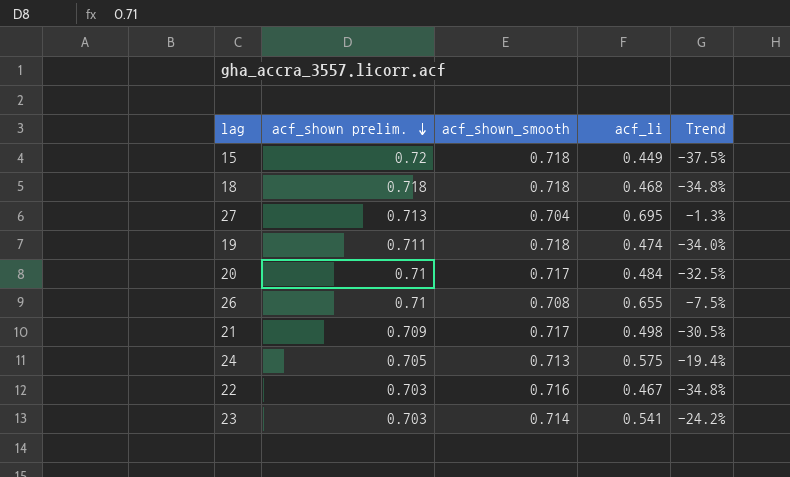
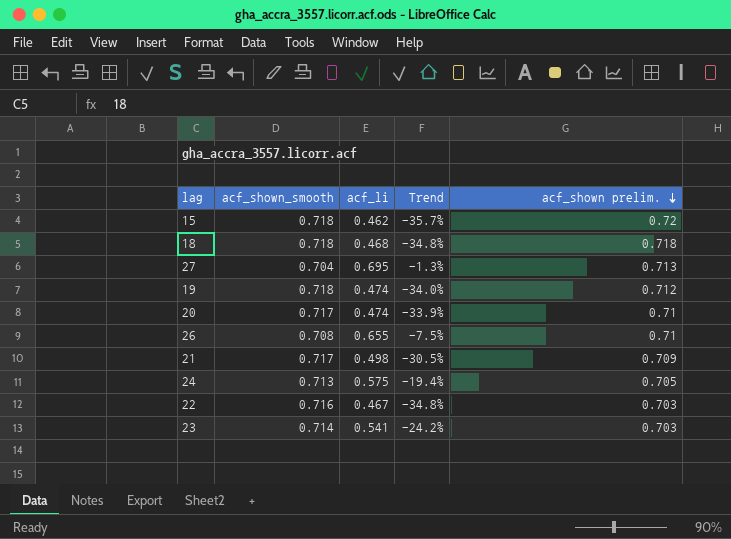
column acf_shown prelim. | position: 2 -> 5
15 | acf_li: 0.449 -> 0.462
15 | Trend: -37.5% -> -35.7%
19 | acf_shown prelim.: 0.711 -> 0.712
20 | acf_li: 0.484 -> 0.474
20 | Trend: -32.5% -> -33.9%

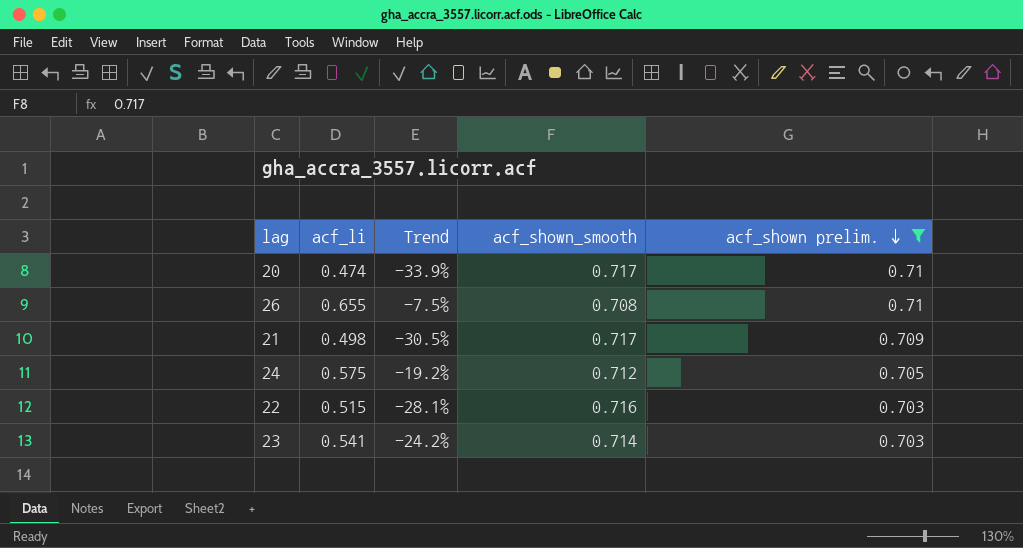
filter: none -> acf_shown prelim. <= 0.71
column acf_shown_smooth | position: 2 -> 4
24 | Trend: -19.4% -> -19.2%
24 | acf_shown_smooth: 0.713 -> 0.712
22 | acf_li: 0.467 -> 0.515
22 | Trend: -34.8% -> -28.1%

